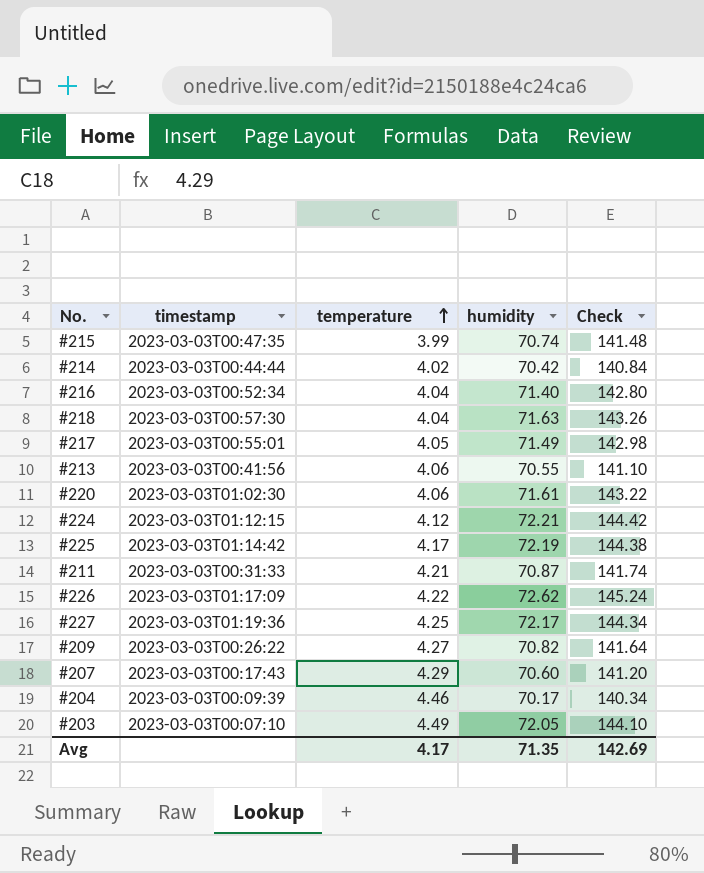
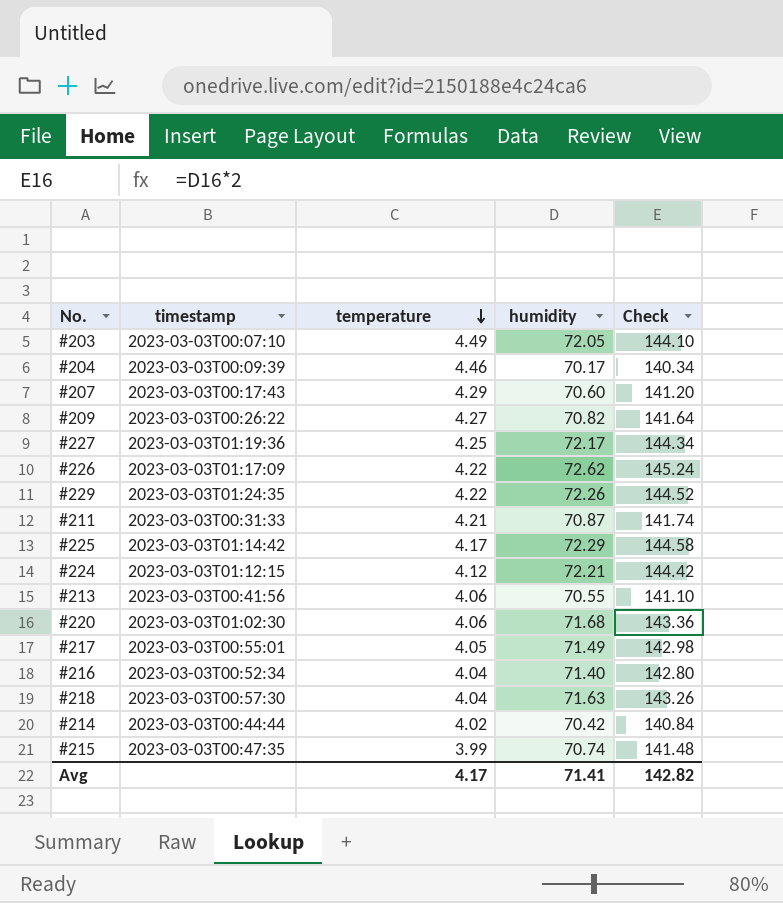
row order: temperature ascending -> temperature descending
row #229: none -> 2023-03-03T01:24:35 | 4.22 | 72.26 | 144.52
#225 | humidity: 72.19 -> 72.29
#225 | Check: 144.38 -> 144.58
#220 | humidity: 71.61 -> 71.68
#220 | Check: 143.22 -> 143.36
Avg | humidity: 71.35 -> 71.41
Avg | Check: 142.69 -> 142.82

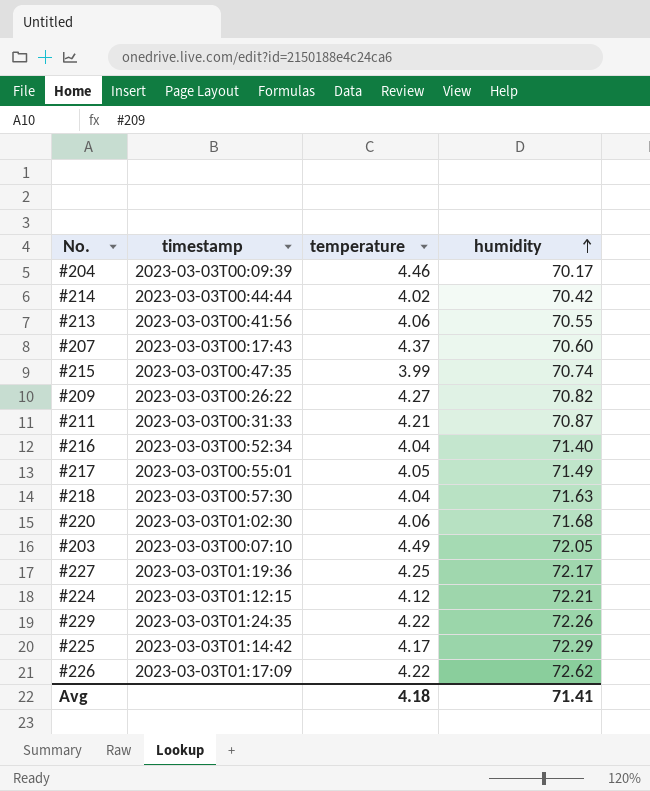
row order: temperature descending -> humidity ascending
column Check | formula: [humidity] * 2 -> none
#207 | temperature: 4.29 -> 4.37
Avg | temperature: 4.17 -> 4.18

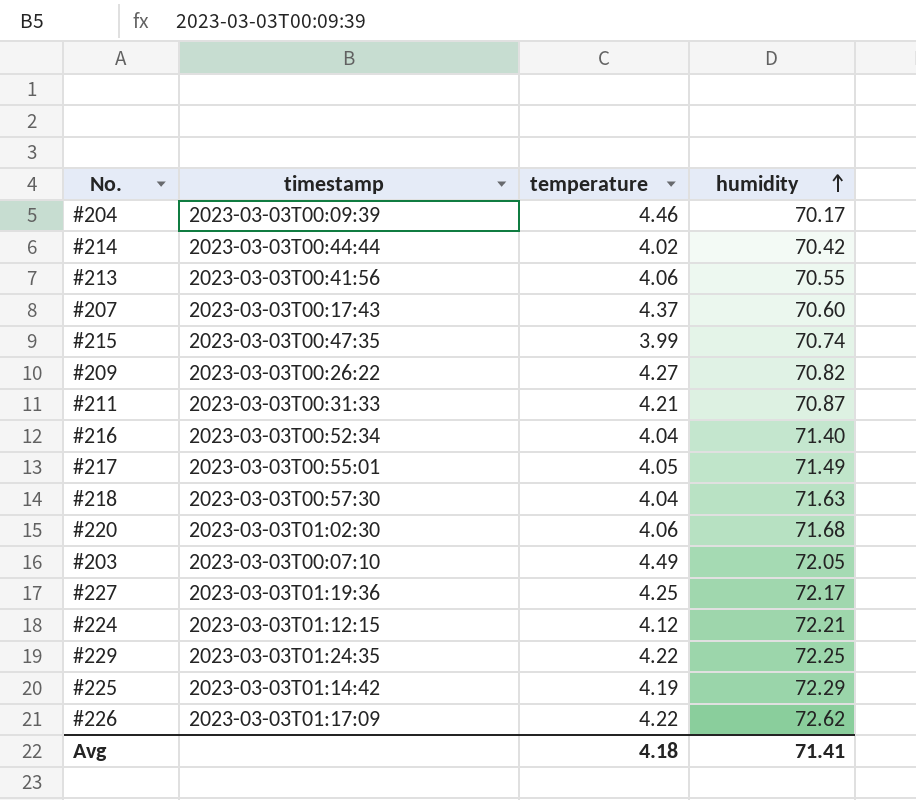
#229 | humidity: 72.26 -> 72.25
#225 | temperature: 4.17 -> 4.19

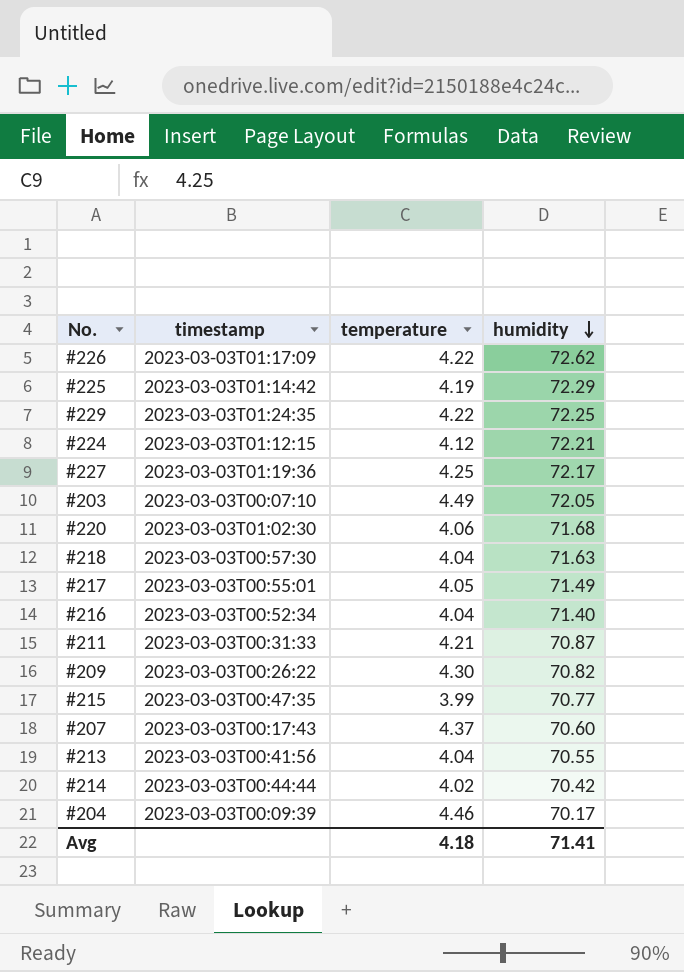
row order: humidity ascending -> humidity descending
#209 | temperature: 4.27 -> 4.30
#215 | humidity: 70.74 -> 70.77
#213 | temperature: 4.06 -> 4.04

